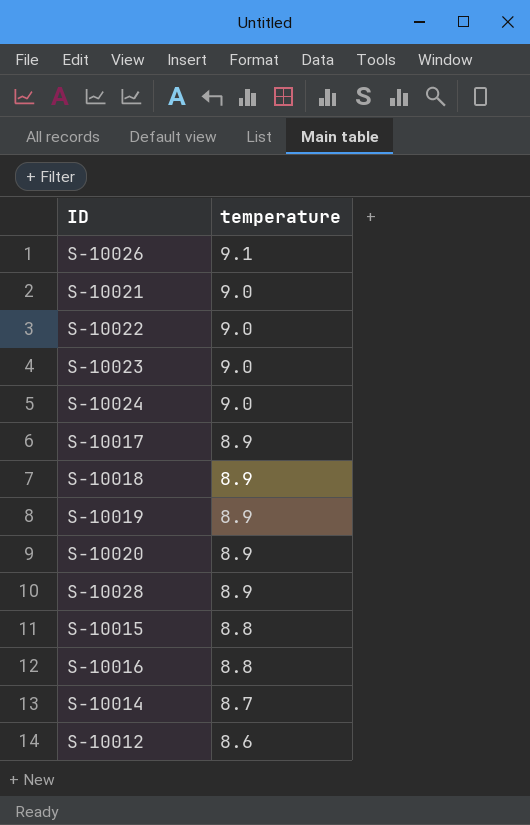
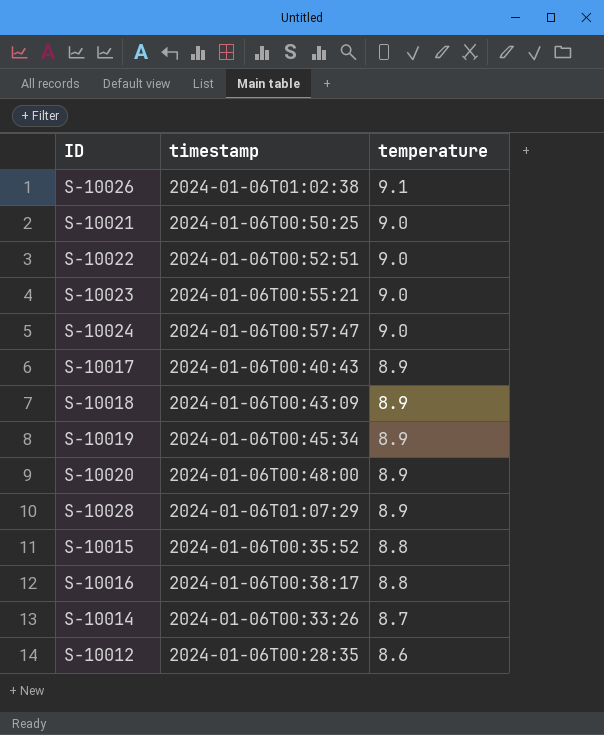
column timestamp | position: none -> 2

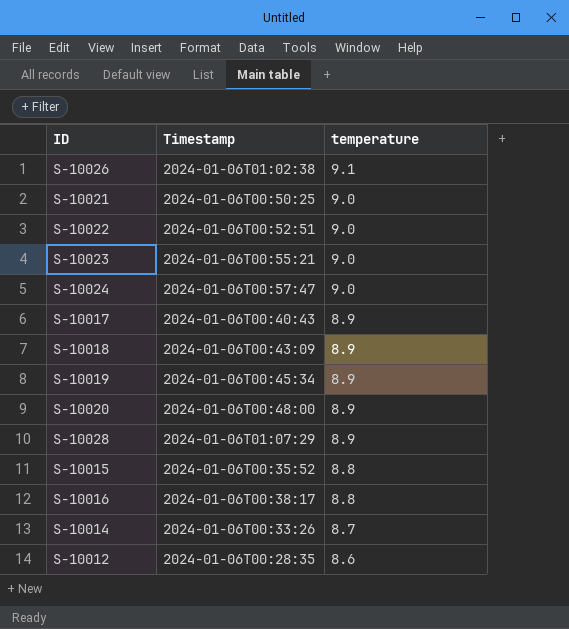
column name: timestamp -> Timestamp

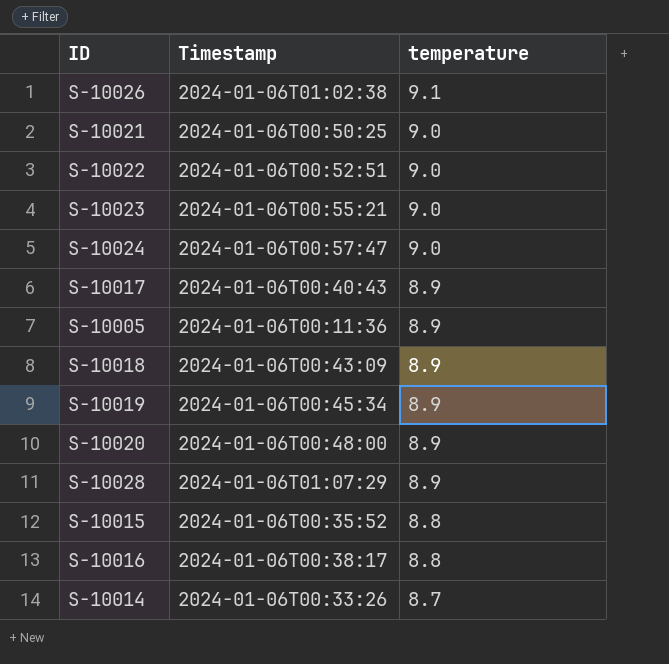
row S-10012: 2024-01-06T00:28:35 | 8.6 -> none
row S-10005: none -> 2024-01-06T00:11:36 | 8.9

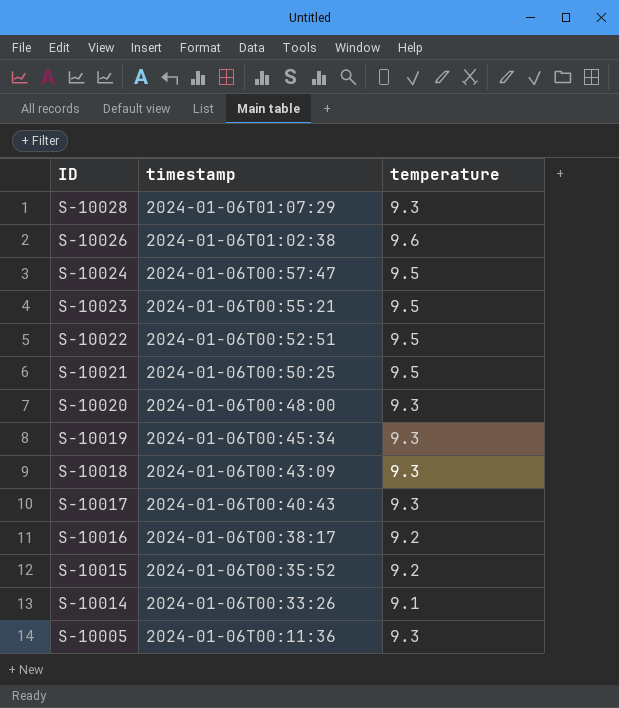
row order: temperature descending -> ID descending
column name: Timestamp -> timestamp
S-10028 | temperature: 8.9 -> 9.3
S-10026 | temperature: 9.1 -> 9.6
S-10024 | temperature: 9.0 -> 9.5
S-10023 | temperature: 9.0 -> 9.5
S-10022 | temperature: 9.0 -> 9.5
S-10021 | temperature: 9.0 -> 9.5
S-10020 | temperature: 8.9 -> 9.3
S-10019 | temperature: 8.9 -> 9.3
S-10018 | temperature: 8.9 -> 9.3
S-10017 | temperature: 8.9 -> 9.3
S-10016 | temperature: 8.8 -> 9.2
S-10015 | temperature: 8.8 -> 9.2
S-10014 | temperature: 8.7 -> 9.1
S-10005 | temperature: 8.9 -> 9.3

